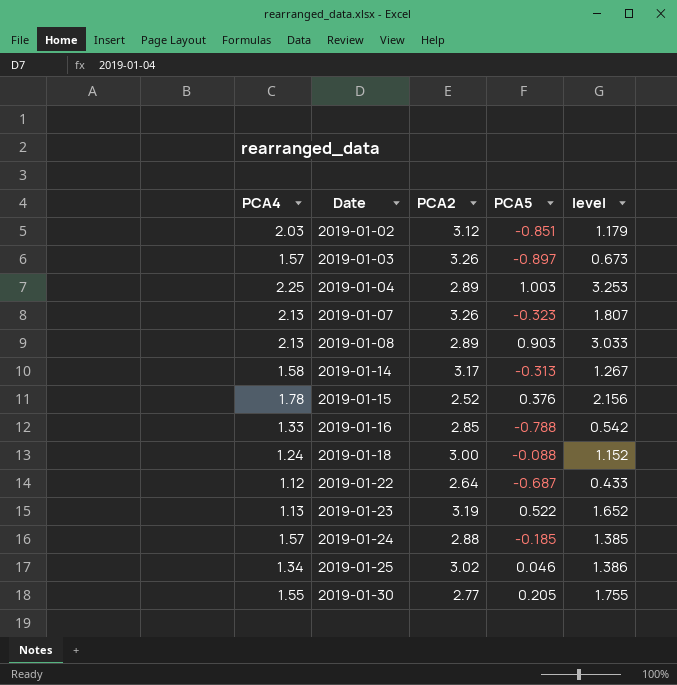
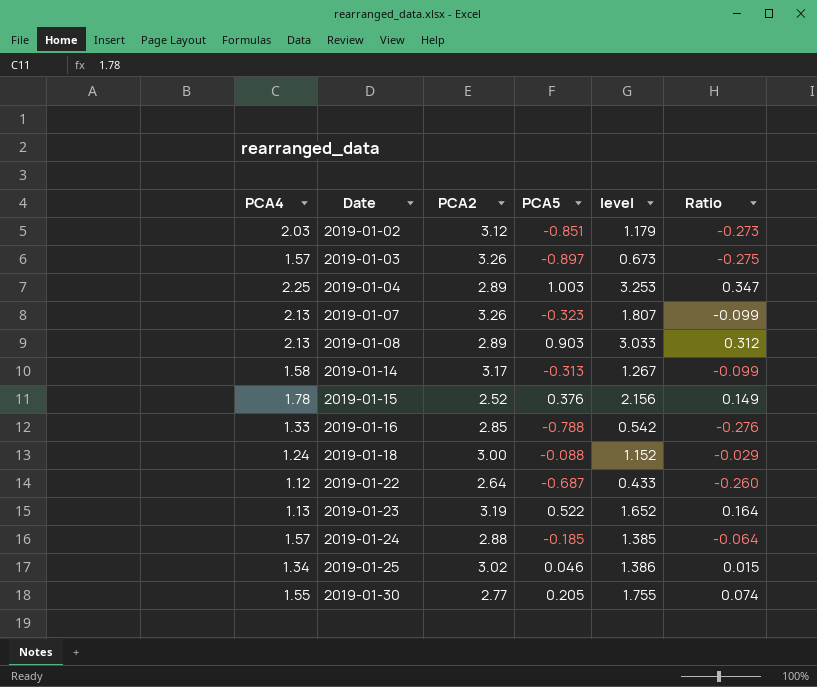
column Ratio | formula: none -> [PCA5] / [PCA2]

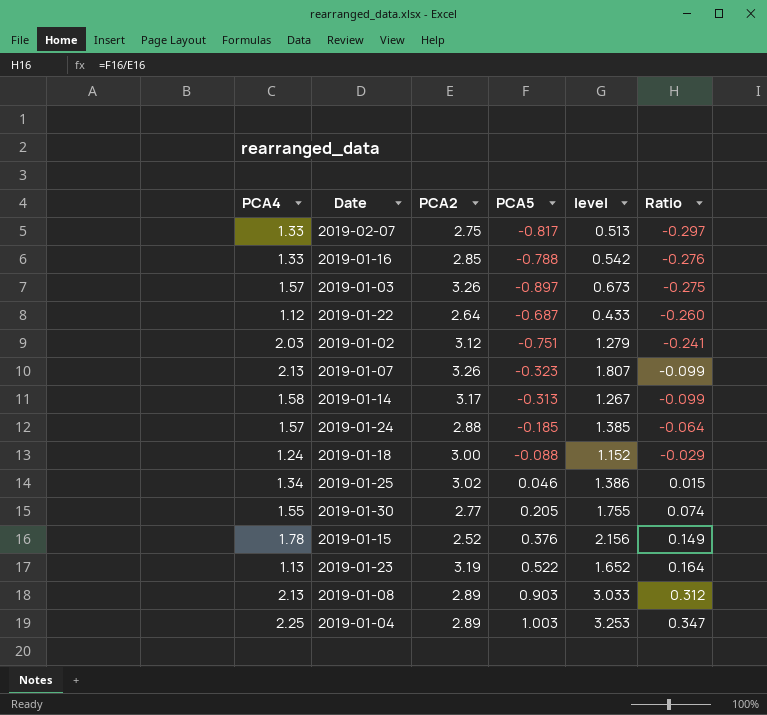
row order: Date ascending -> Ratio ascending
row 2019-02-07: none -> 1.33 | 2.75 | -0.817 | 0.513 | -0.297
2019-01-02 | PCA5: -0.851 -> -0.751
2019-01-02 | level: 1.179 -> 1.279
2019-01-02 | Ratio: -0.273 -> -0.241

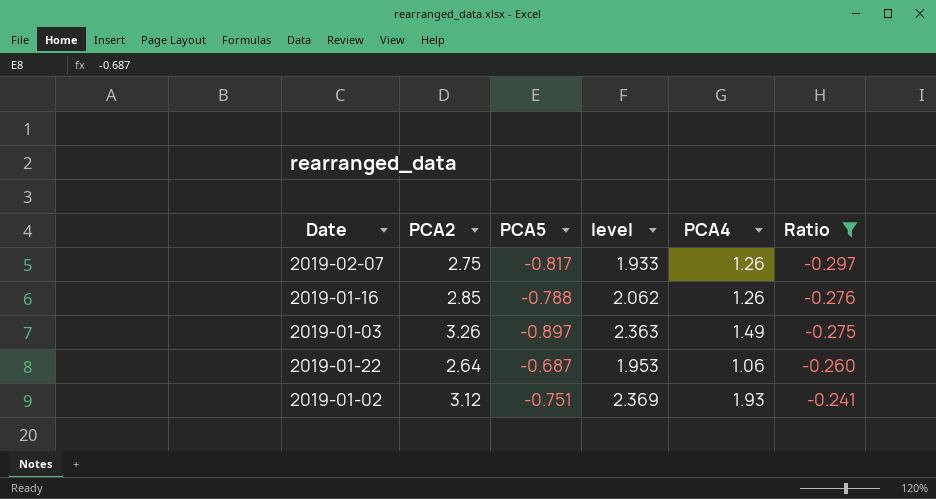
filter: none -> Ratio <= -0.241
column level | formula: [PCA4] + [PCA5] -> [PCA2] + [PCA5]
column PCA4 | position: 1 -> 5
2019-02-07 | PCA4: 1.33 -> 1.26
2019-01-16 | PCA4: 1.33 -> 1.26
2019-01-03 | PCA4: 1.57 -> 1.49
2019-01-22 | PCA4: 1.12 -> 1.06
2019-01-02 | PCA4: 2.03 -> 1.93

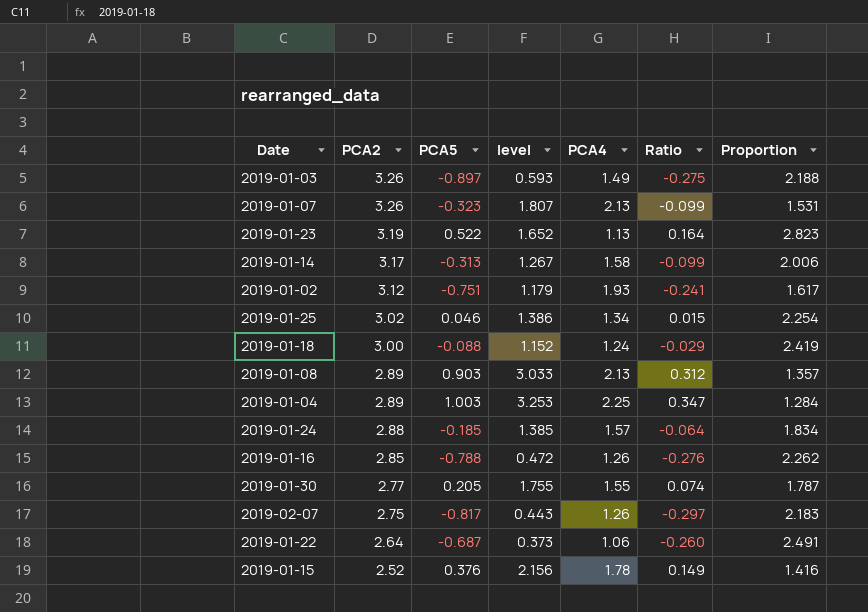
filter: Ratio <= -0.241 -> none
row order: Ratio ascending -> PCA2 descending
column level | formula: [PCA2] + [PCA5] -> [PCA5] + [PCA4]
column Proportion | formula: none -> [PCA2] / [PCA4]

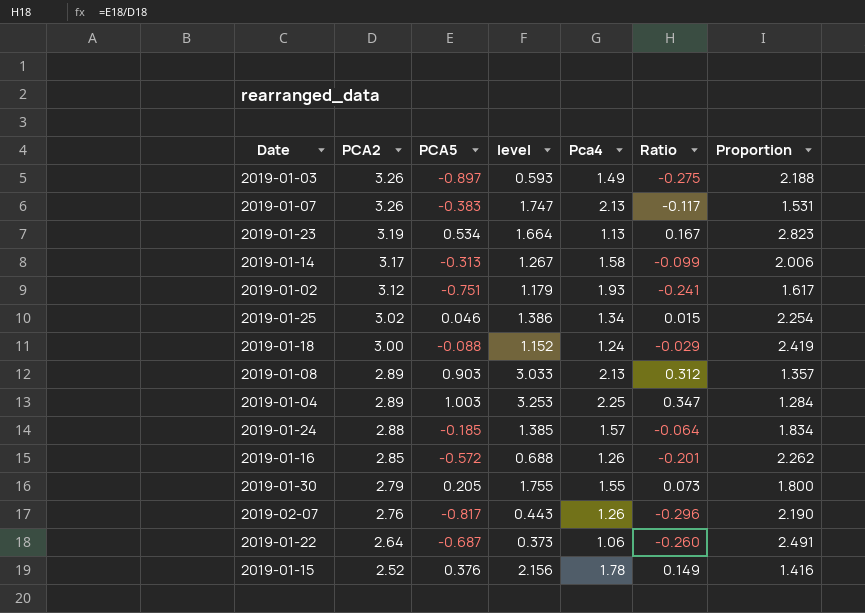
column name: PCA4 -> Pca4
2019-01-07 | PCA5: -0.323 -> -0.383
2019-01-07 | level: 1.807 -> 1.747
2019-01-07 | Ratio: -0.099 -> -0.117
2019-01-23 | PCA5: 0.522 -> 0.534
2019-01-23 | level: 1.652 -> 1.664
2019-01-23 | Ratio: 0.164 -> 0.167
2019-01-16 | PCA5: -0.788 -> -0.572
2019-01-16 | level: 0.472 -> 0.688
2019-01-16 | Ratio: -0.276 -> -0.201
2019-01-30 | PCA2: 2.77 -> 2.79
2019-01-30 | Ratio: 0.074 -> 0.073
2019-01-30 | Proportion: 1.787 -> 1.800
2019-02-07 | PCA2: 2.75 -> 2.76
2019-02-07 | Ratio: -0.297 -> -0.296
2019-02-07 | Proportion: 2.183 -> 2.190

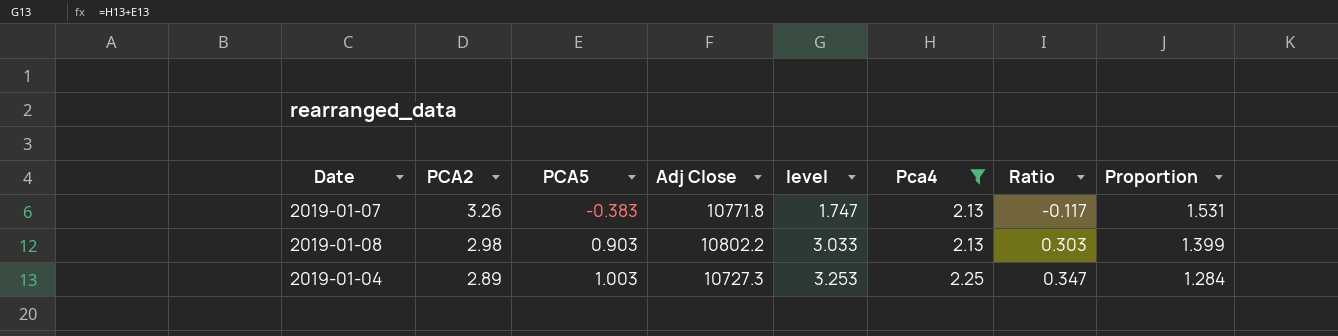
filter: none -> Pca4 >= 2.13
column Adj Close | position: none -> 4
2019-01-08 | PCA2: 2.89 -> 2.98
2019-01-08 | Ratio: 0.312 -> 0.303
2019-01-08 | Proportion: 1.357 -> 1.399

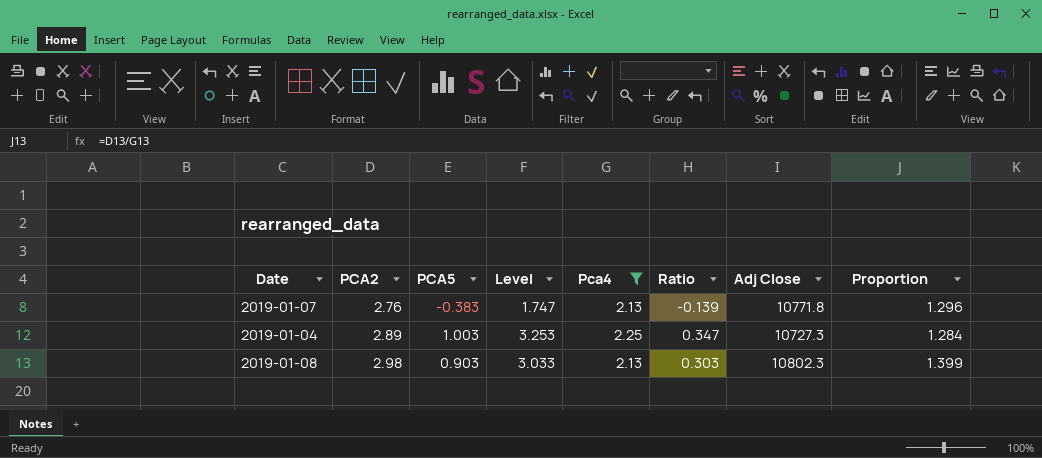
row order: PCA2 descending -> PCA2 ascending
column name: level -> Level
column Adj Close | position: 4 -> 7
2019-01-07 | PCA2: 3.26 -> 2.76
2019-01-07 | Ratio: -0.117 -> -0.139
2019-01-07 | Proportion: 1.531 -> 1.296
2019-01-08 | Adj Close: 10802.2 -> 10802.3

